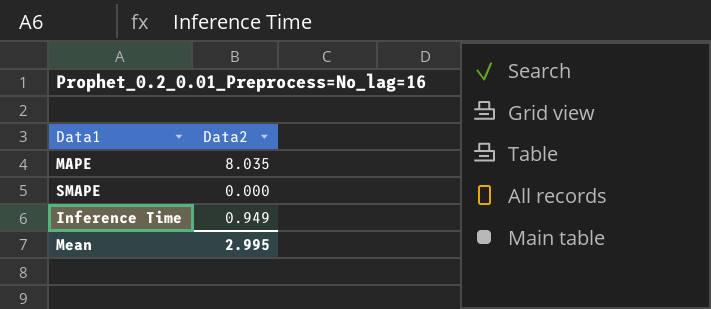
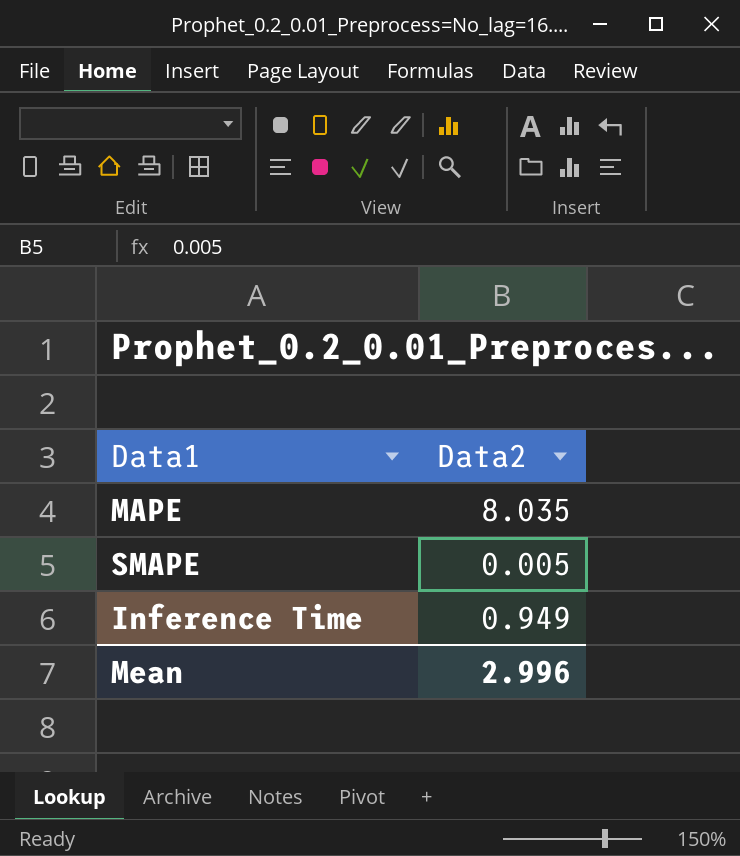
SMAPE | Data2: 0.000 -> 0.005
Mean | Data2: 2.995 -> 2.996

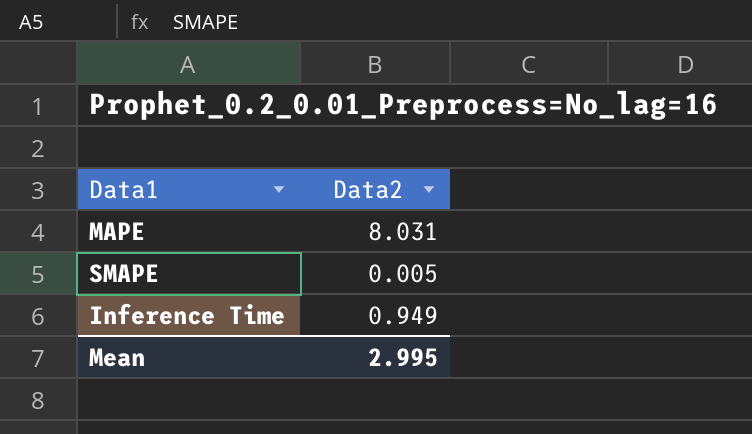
MAPE | Data2: 8.035 -> 8.031
Mean | Data2: 2.996 -> 2.995

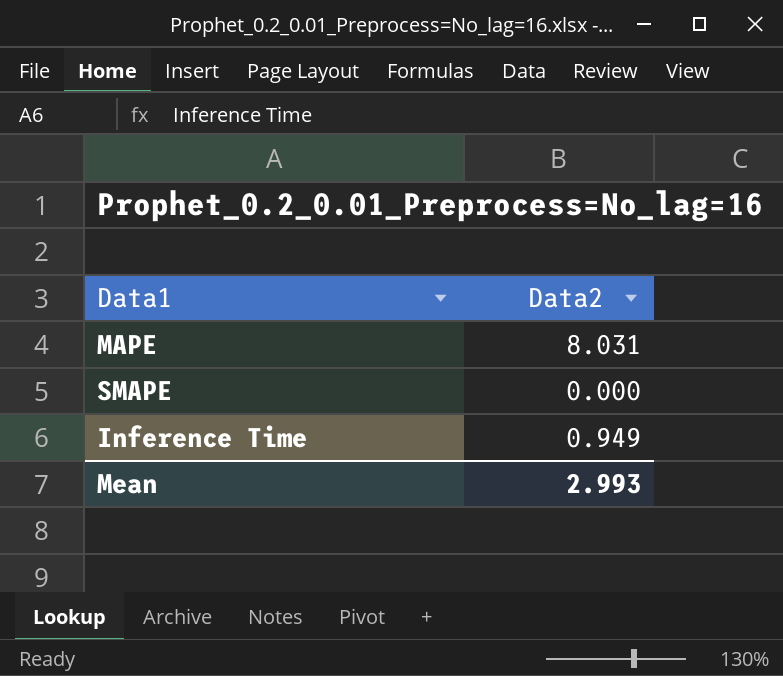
SMAPE | Data2: 0.005 -> 0.000
Mean | Data2: 2.995 -> 2.993

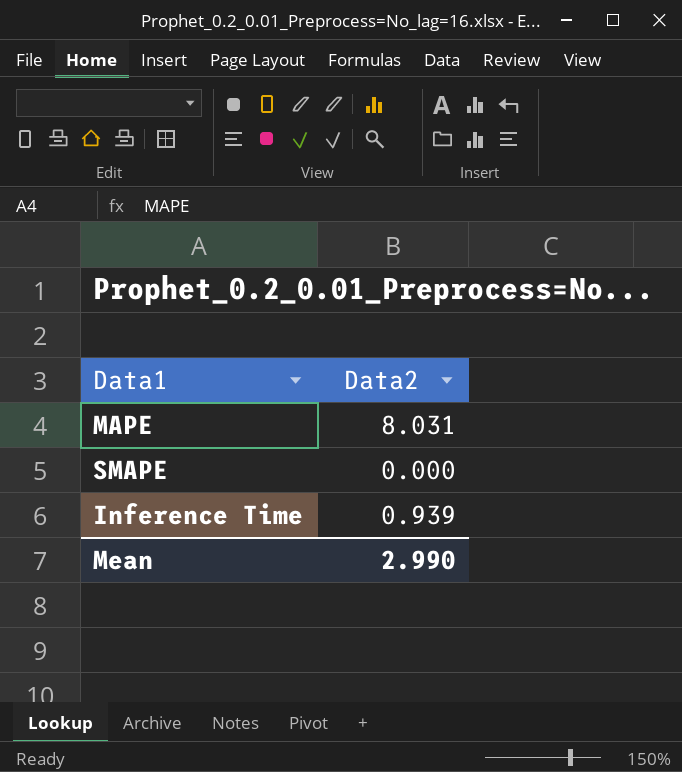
Inference Time | Data2: 0.949 -> 0.939
Mean | Data2: 2.993 -> 2.990

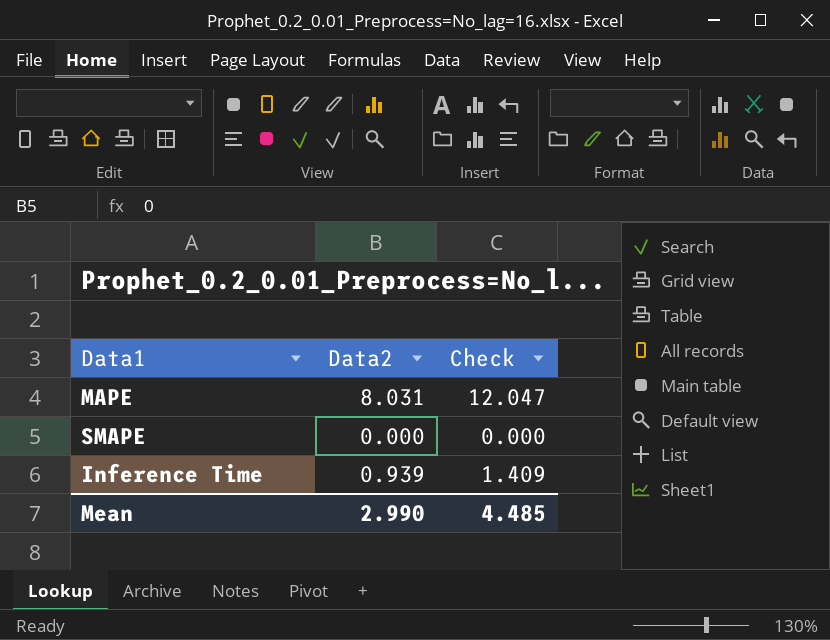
column Check | formula: none -> [Data2] * 1.5

